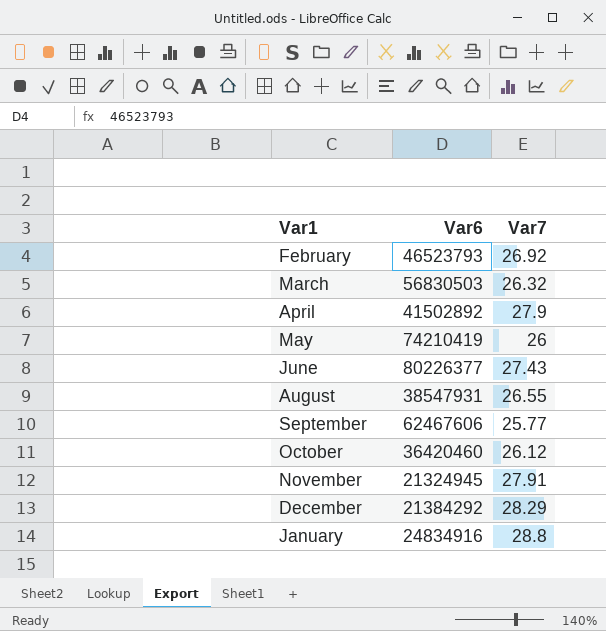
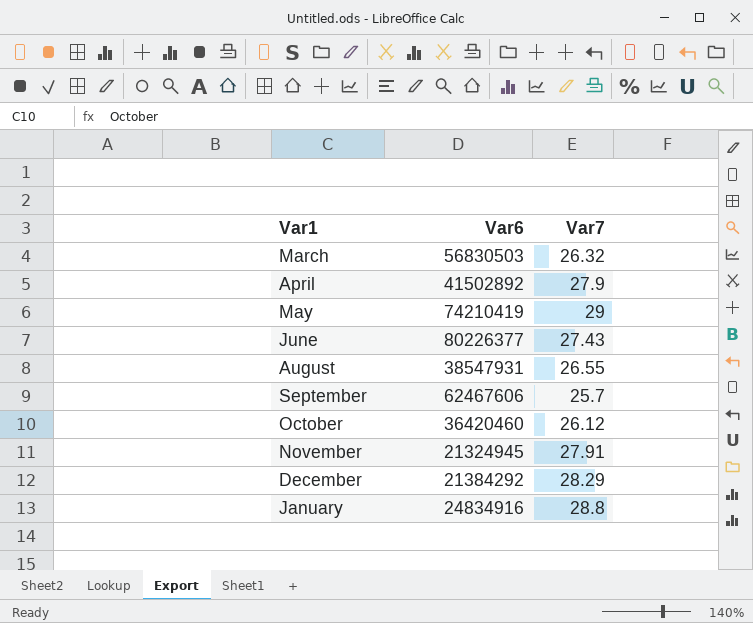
row February: 46523793 | 26.92 -> none
May | Var7: 26 -> 29
September | Var7: 25.77 -> 25.7

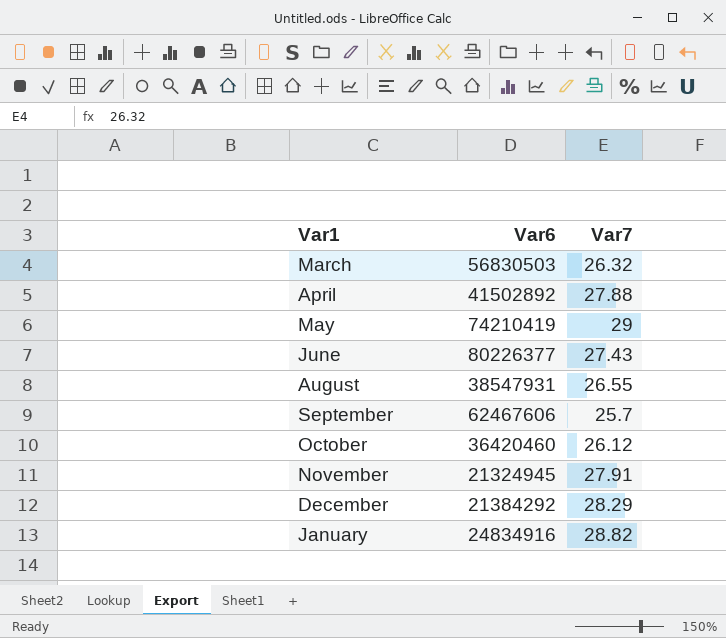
April | Var7: 27.9 -> 27.88
January | Var7: 28.8 -> 28.82

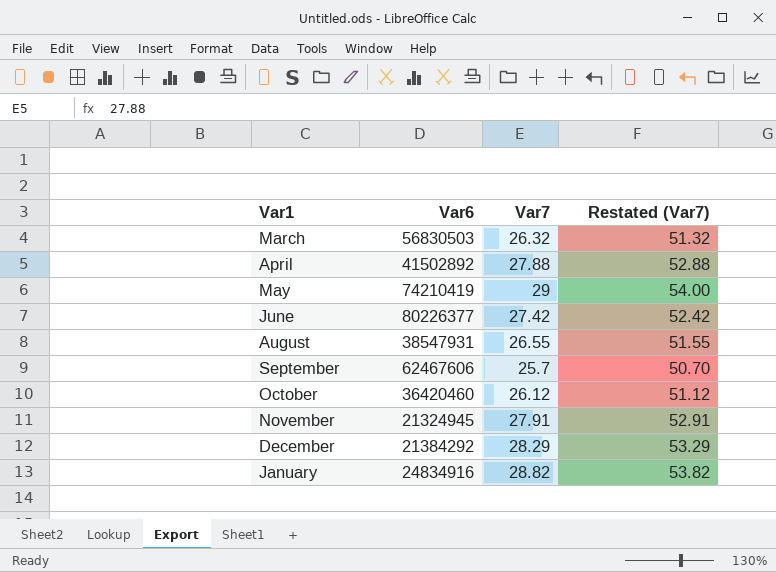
column Restated (Var7) | formula: none -> [Var7] + 25
June | Var7: 27.43 -> 27.42

